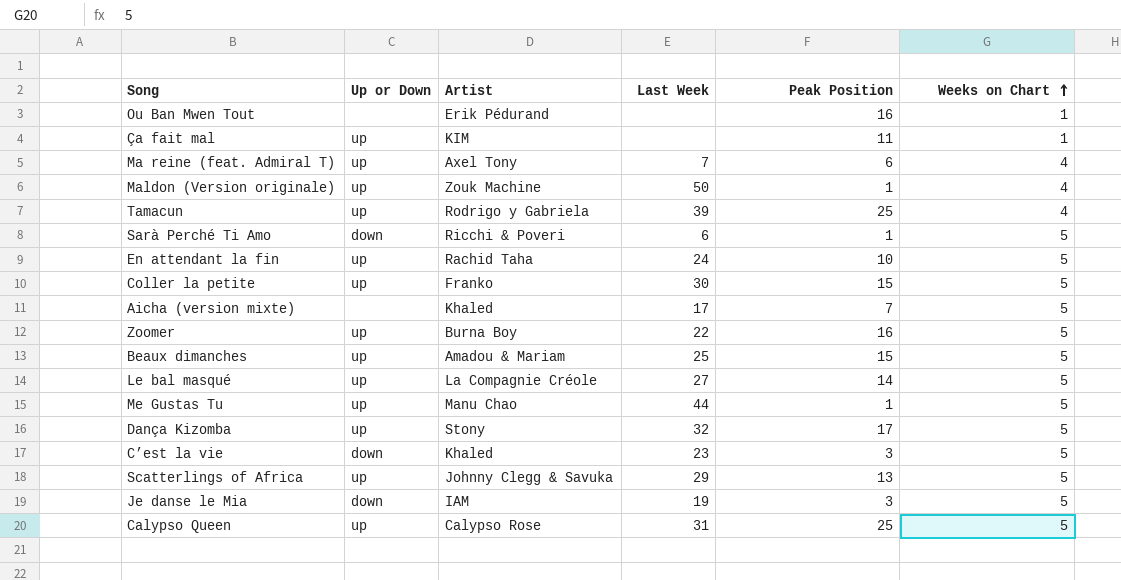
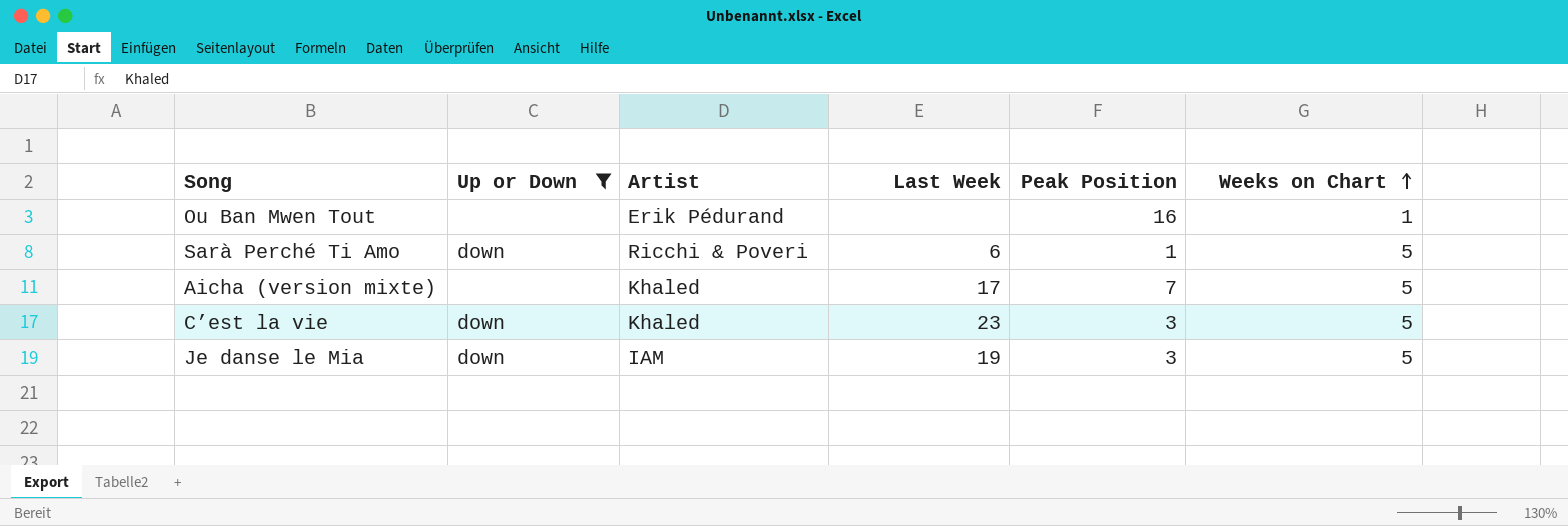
filter: none -> Up or Down != up

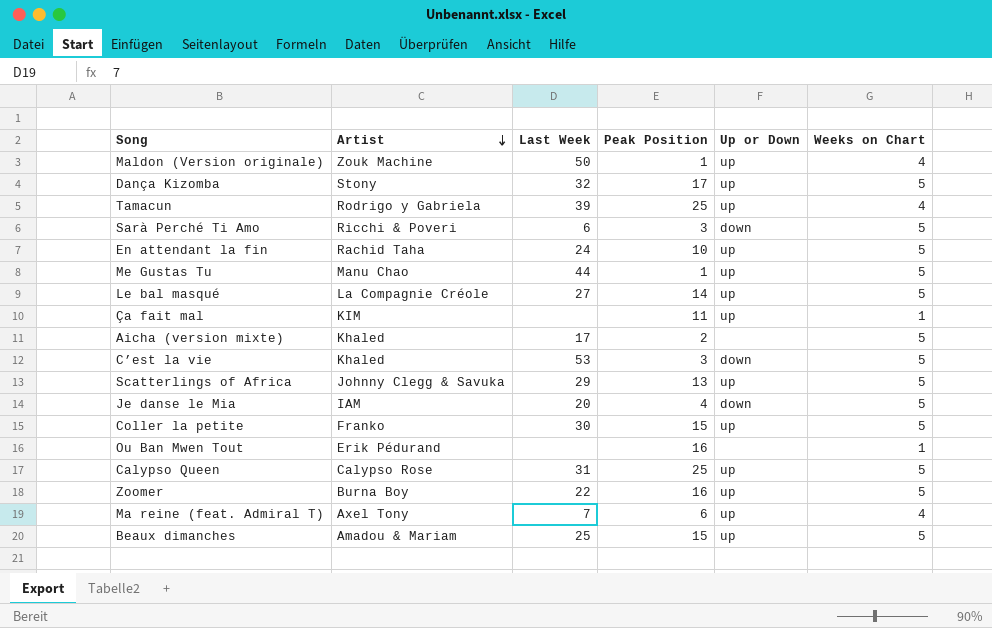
filter: Up or Down != up -> none
row order: Weeks on Chart ascending -> Artist descending
column Up or Down | position: 2 -> 5
Sarà Perché Ti Amo | Peak Position: 1 -> 3
Aicha (version mixte) | Peak Position: 7 -> 2
C’est la vie | Last Week: 23 -> 53
Je danse le Mia | Last Week: 19 -> 20
Je danse le Mia | Peak Position: 3 -> 4

